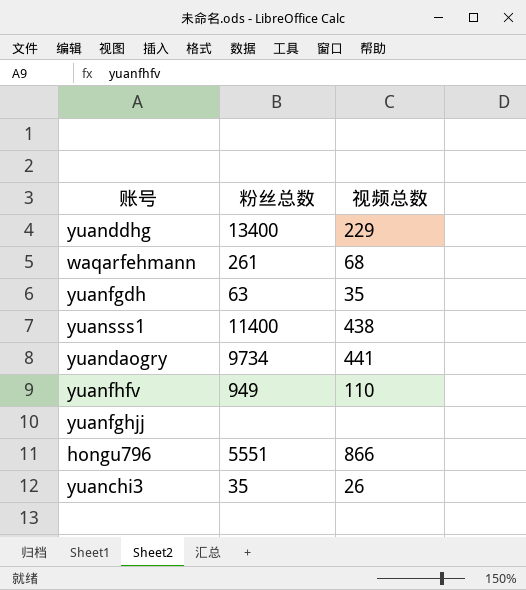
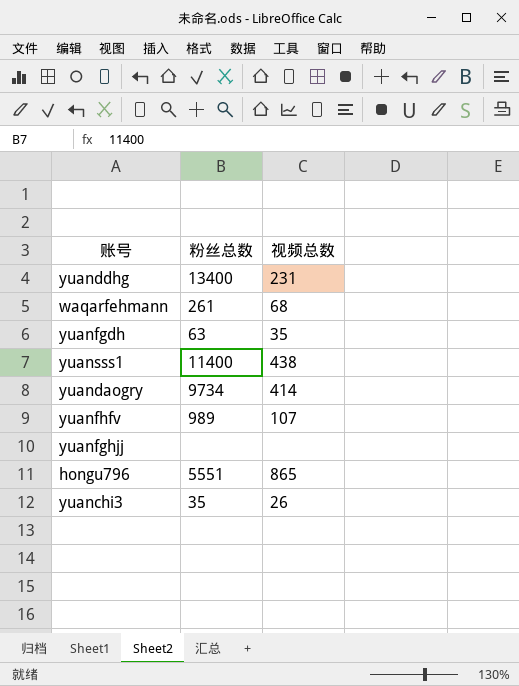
yuanddhg | 视频总数: 229 -> 231
yuandaogry | 视频总数: 441 -> 414
yuanfhfv | 粉丝总数: 949 -> 989
yuanfhfv | 视频总数: 110 -> 107
hongu796 | 视频总数: 866 -> 865

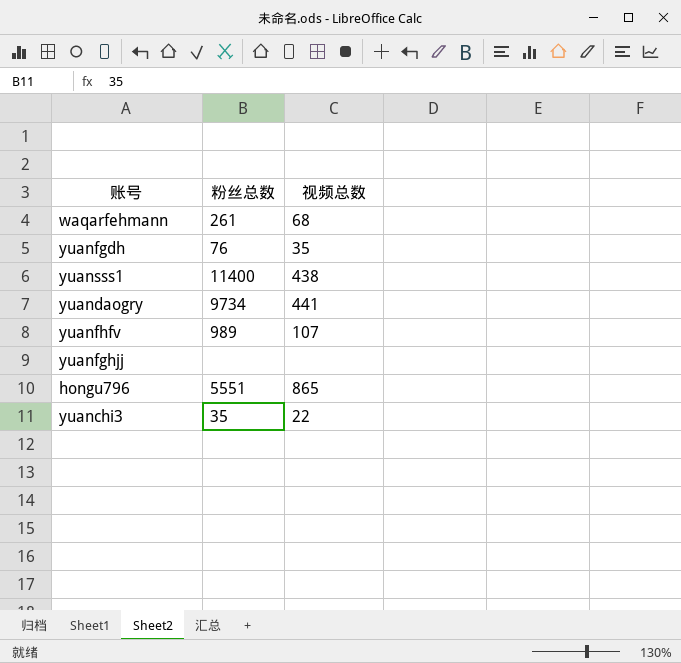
row yuanddhg: 13400 | 231 -> none
yuanfgdh | 粉丝总数: 63 -> 76
yuandaogry | 视频总数: 414 -> 441
yuanchi3 | 视频总数: 26 -> 22

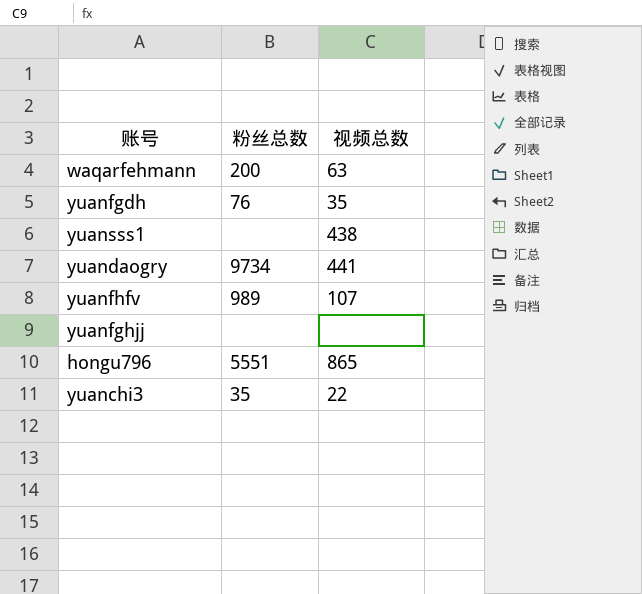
waqarfehmann | 粉丝总数: 261 -> 200
waqarfehmann | 视频总数: 68 -> 63
yuansss1 | 粉丝总数: 11400 -> none

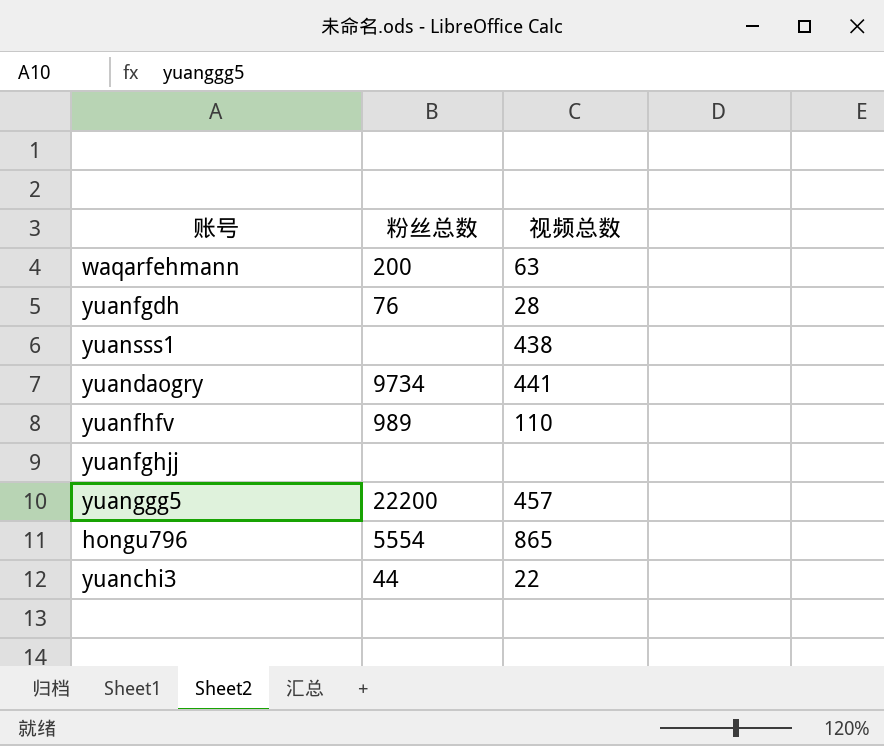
yuanfgdh | 视频总数: 35 -> 28
yuanfhfv | 视频总数: 107 -> 110
row yuanggg5: none -> 22200 | 457
hongu796 | 粉丝总数: 5551 -> 5554
yuanchi3 | 粉丝总数: 35 -> 44

